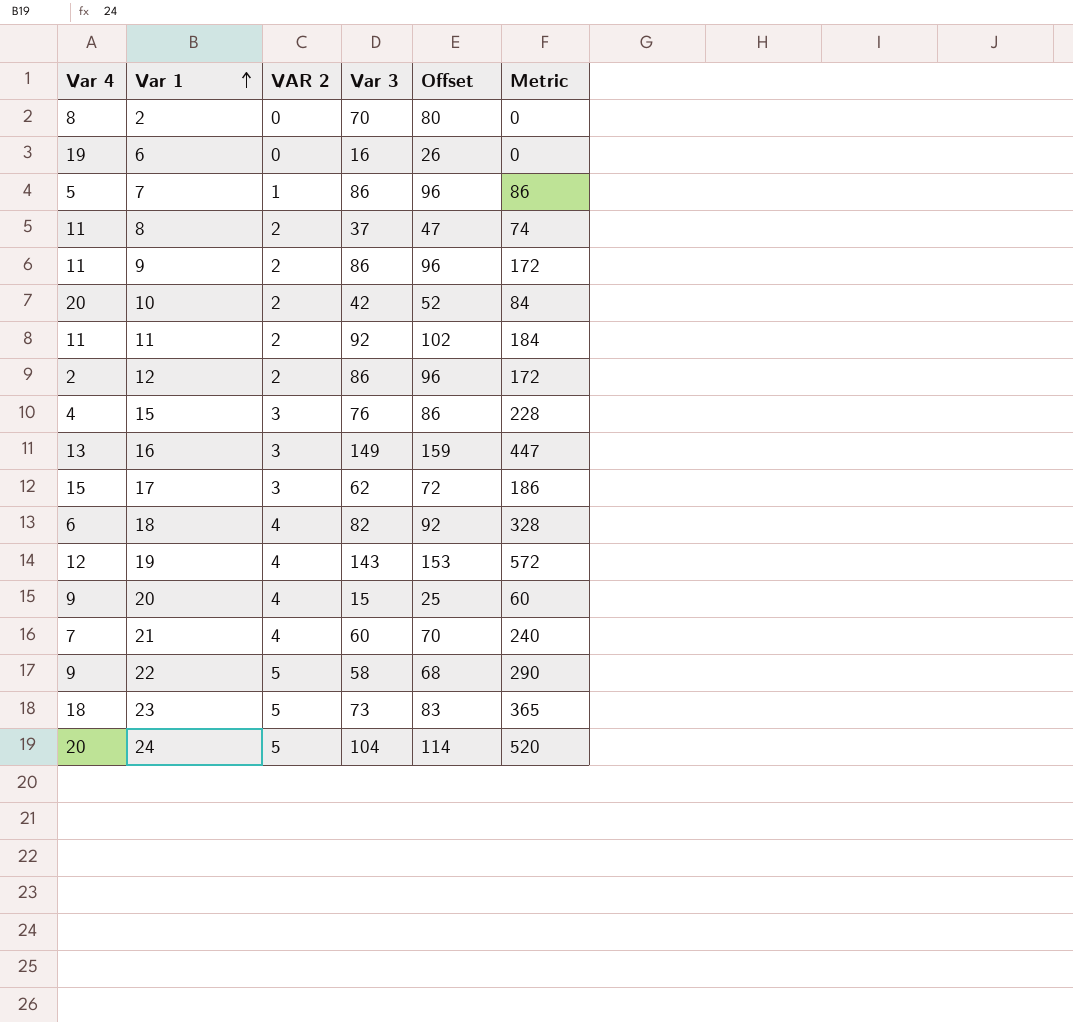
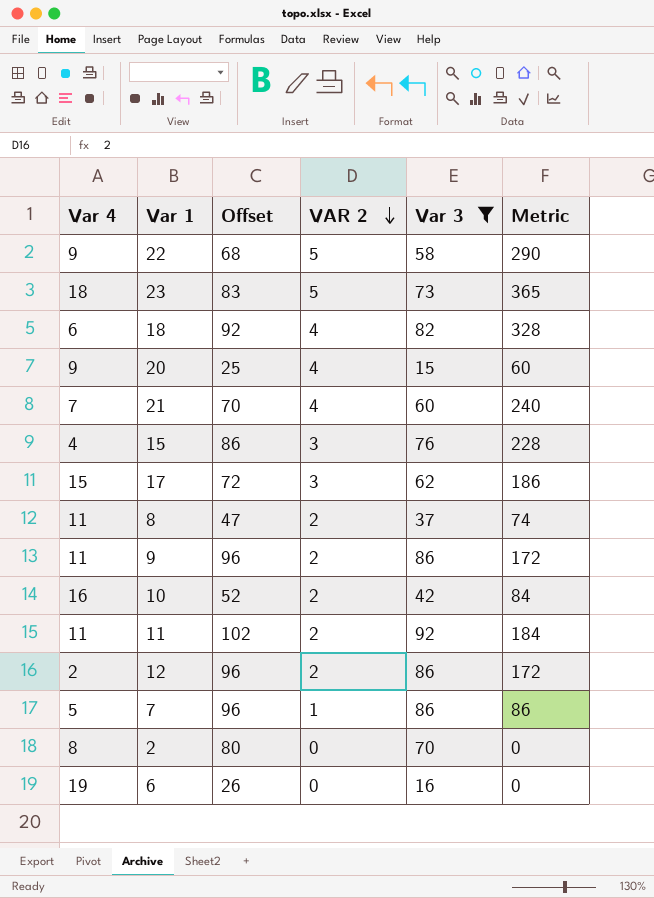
filter: none -> Var 3 <= 92
row order: Var 1 ascending -> VAR 2 descending
column Offset | position: 5 -> 3
10 | Var 4: 20 -> 16

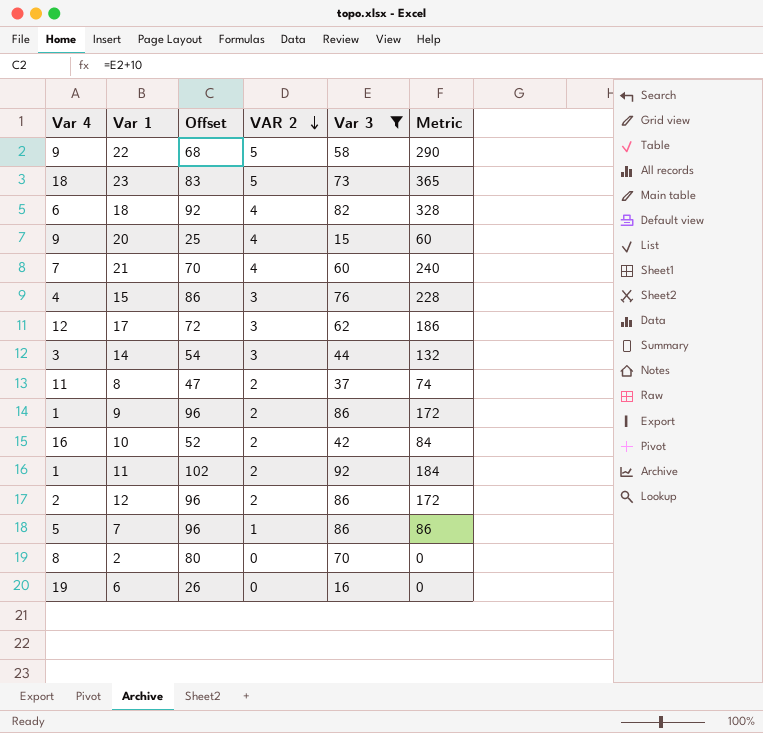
17 | Var 4: 15 -> 12
row 14: none -> 3 | 54 | 3 | 44 | 132
9 | Var 4: 11 -> 1
11 | Var 4: 11 -> 1

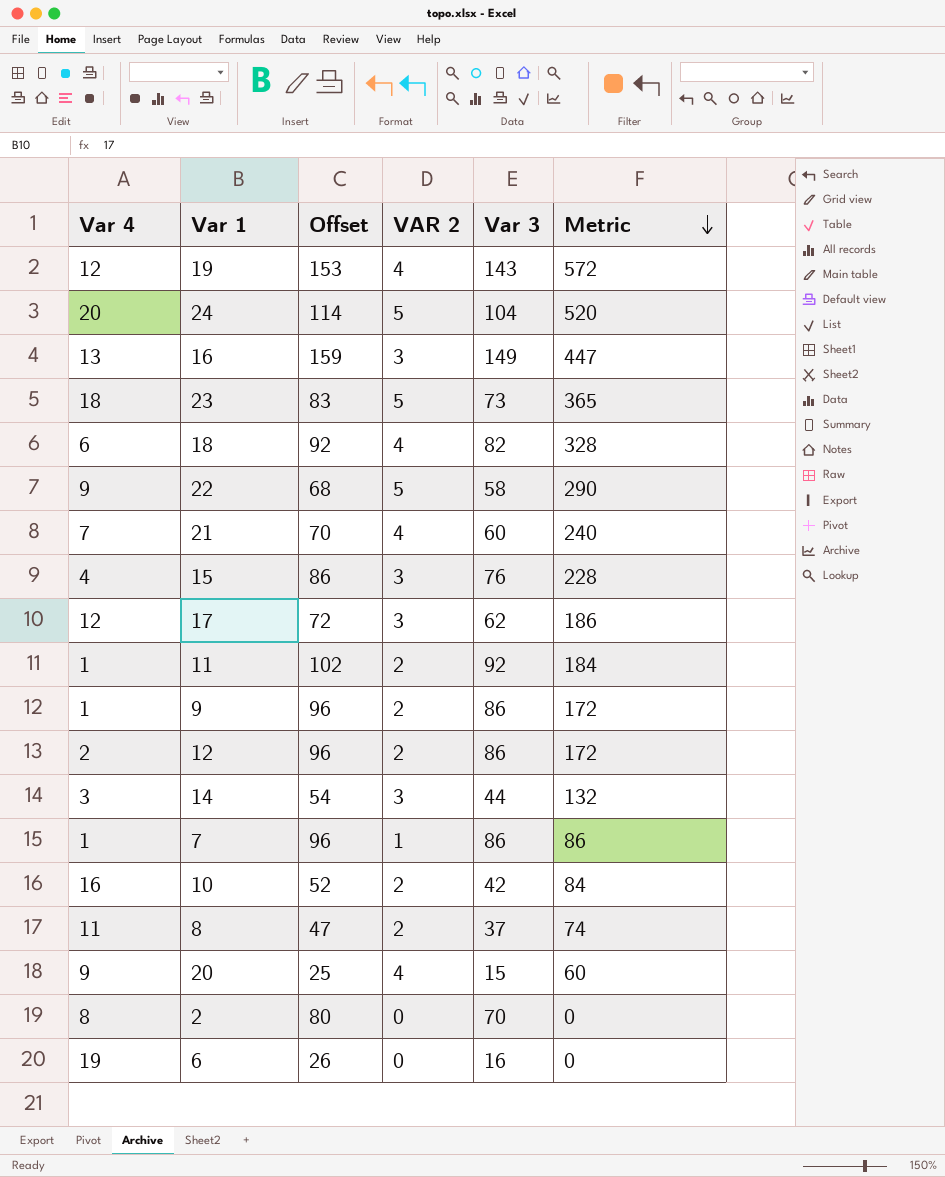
filter: Var 3 <= 92 -> none
row order: VAR 2 descending -> Metric descending
7 | Var 4: 5 -> 1

